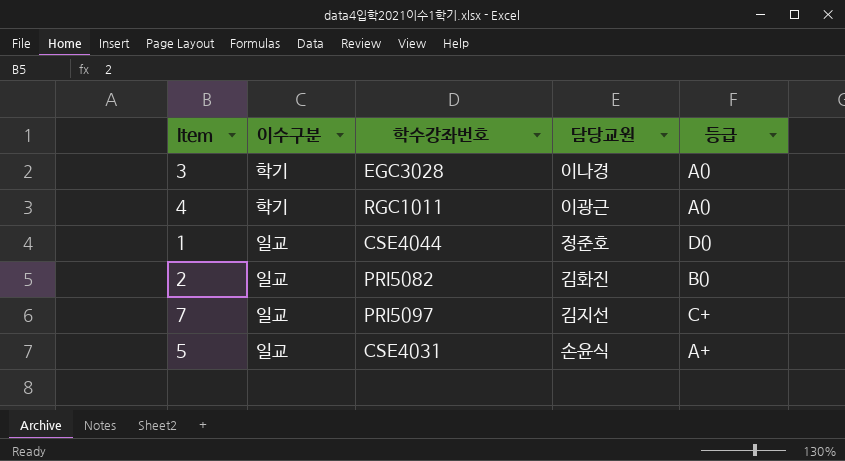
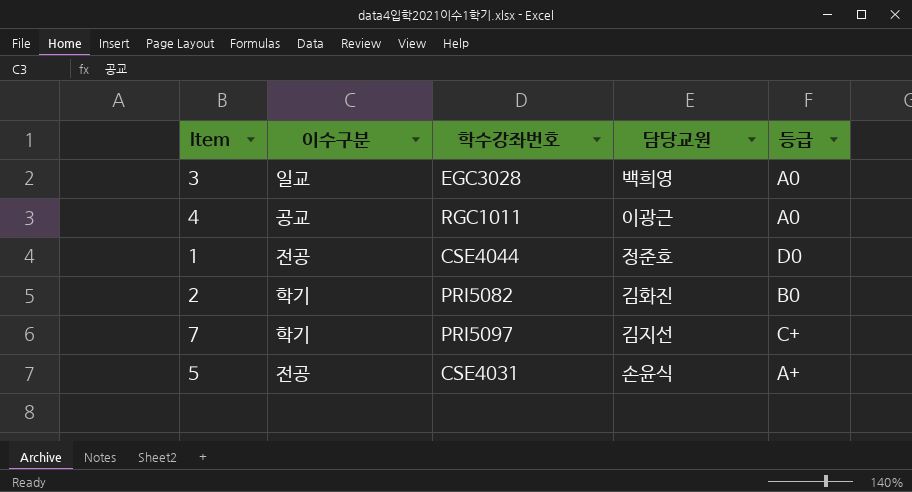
3 | 이수구분: 학기 -> 일교
3 | 담당교원: 이나경 -> 백희영
4 | 이수구분: 학기 -> 공교
1 | 이수구분: 일교 -> 전공
2 | 이수구분: 일교 -> 학기
7 | 이수구분: 일교 -> 학기
5 | 이수구분: 일교 -> 전공

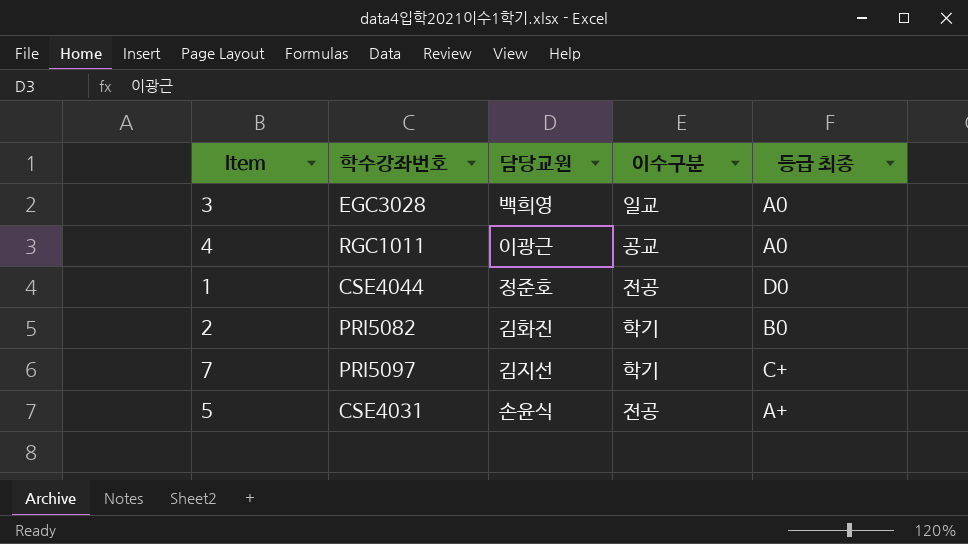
column 이수구분 | position: 2 -> 4
column name: 등급 -> 등급 최종

